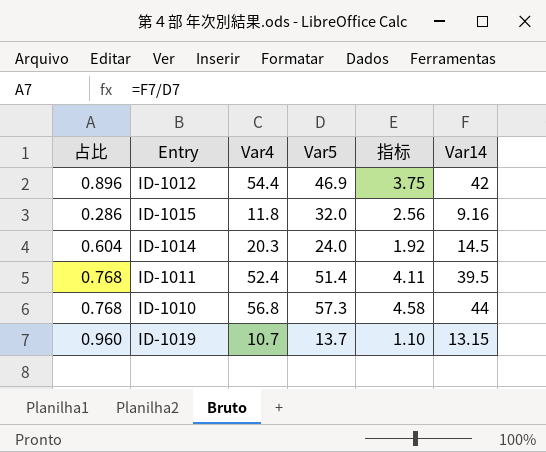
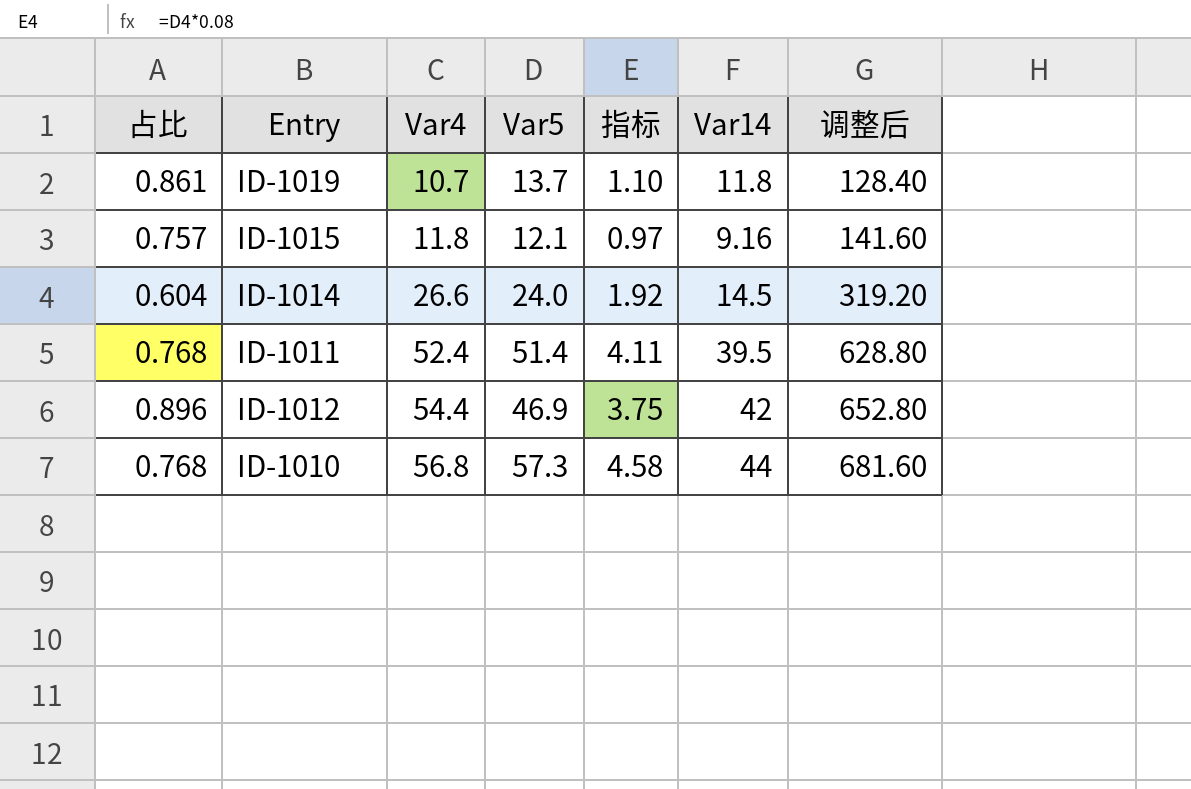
row order: none -> Var4 ascending
column 调整后 | formula: none -> [Var4] * 12
ID-1019 | 占比: 0.960 -> 0.861
ID-1019 | Var14: 13.15 -> 11.8
ID-1015 | 占比: 0.286 -> 0.757
ID-1015 | Var5: 32.0 -> 12.1
ID-1015 | 指标: 2.56 -> 0.97
ID-1014 | Var4: 20.3 -> 26.6

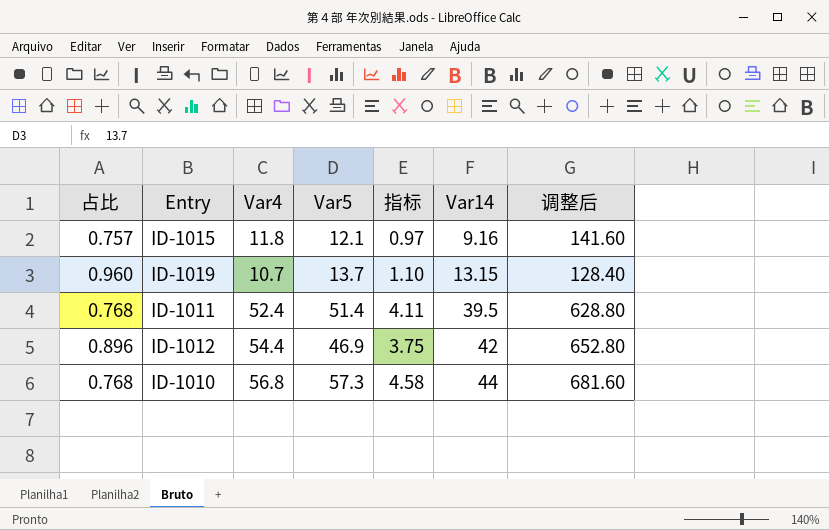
row order: Var4 ascending -> Var14 ascending
row ID-1014: 0.604 | 26.6 | 24.0 | 1.92 | 14.5 | 319.20 -> none
ID-1019 | 占比: 0.861 -> 0.960
ID-1019 | Var14: 11.8 -> 13.15

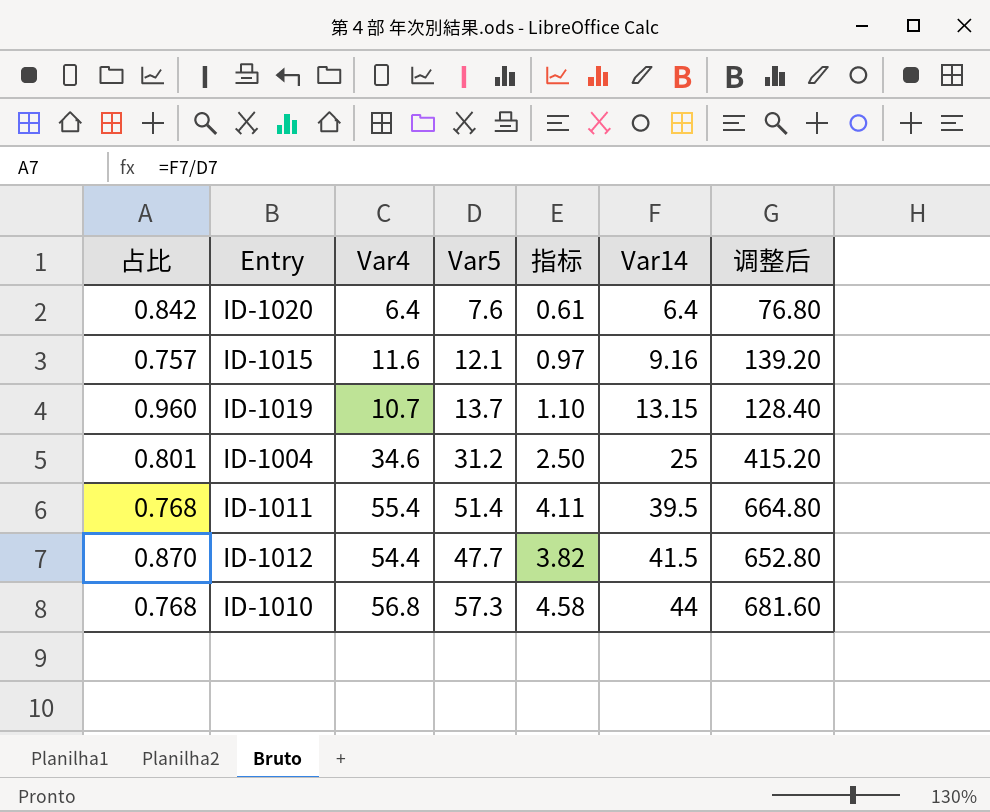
row ID-1020: none -> 0.842 | 6.4 | 7.6 | 0.61 | 6.4 | 76.80
ID-1015 | Var4: 11.8 -> 11.6
ID-1015 | 调整后: 141.60 -> 139.20
row ID-1004: none -> 0.801 | 34.6 | 31.2 | 2.50 | 25 | 415.20
ID-1011 | Var4: 52.4 -> 55.4
ID-1011 | 调整后: 628.80 -> 664.80
ID-1012 | 占比: 0.896 -> 0.870
ID-1012 | Var5: 46.9 -> 47.7
ID-1012 | 指标: 3.75 -> 3.82
ID-1012 | Var14: 42 -> 41.5

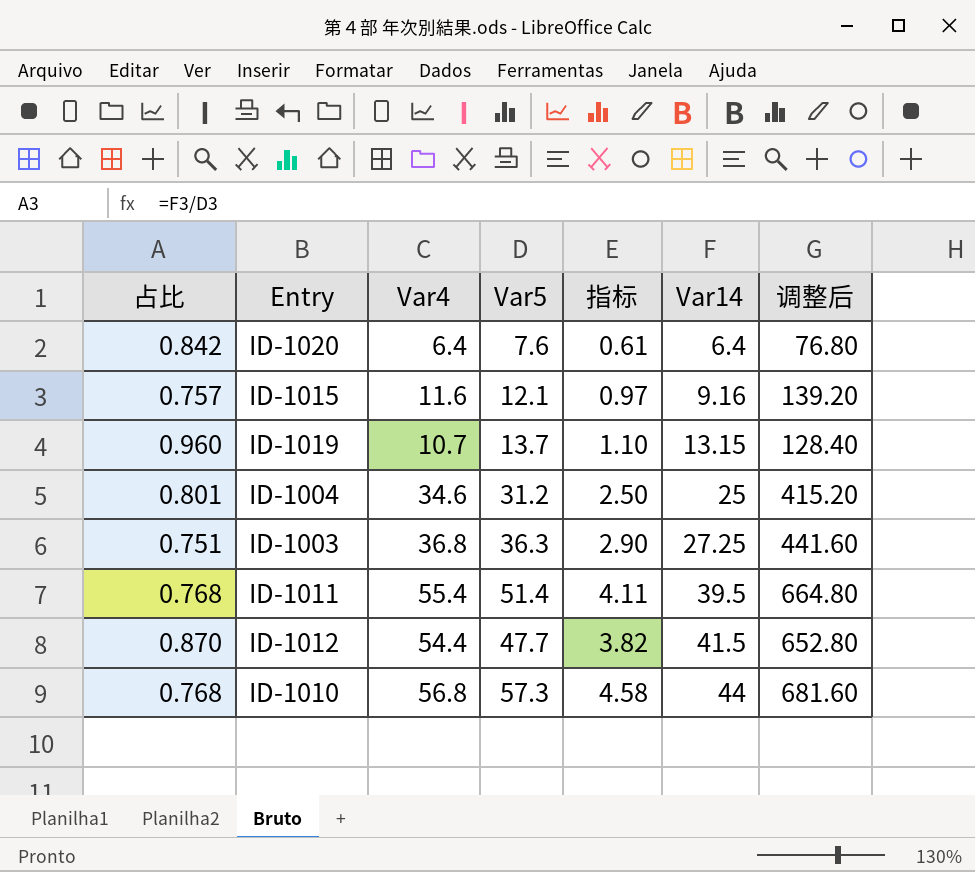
row ID-1003: none -> 0.751 | 36.8 | 36.3 | 2.90 | 27.25 | 441.60

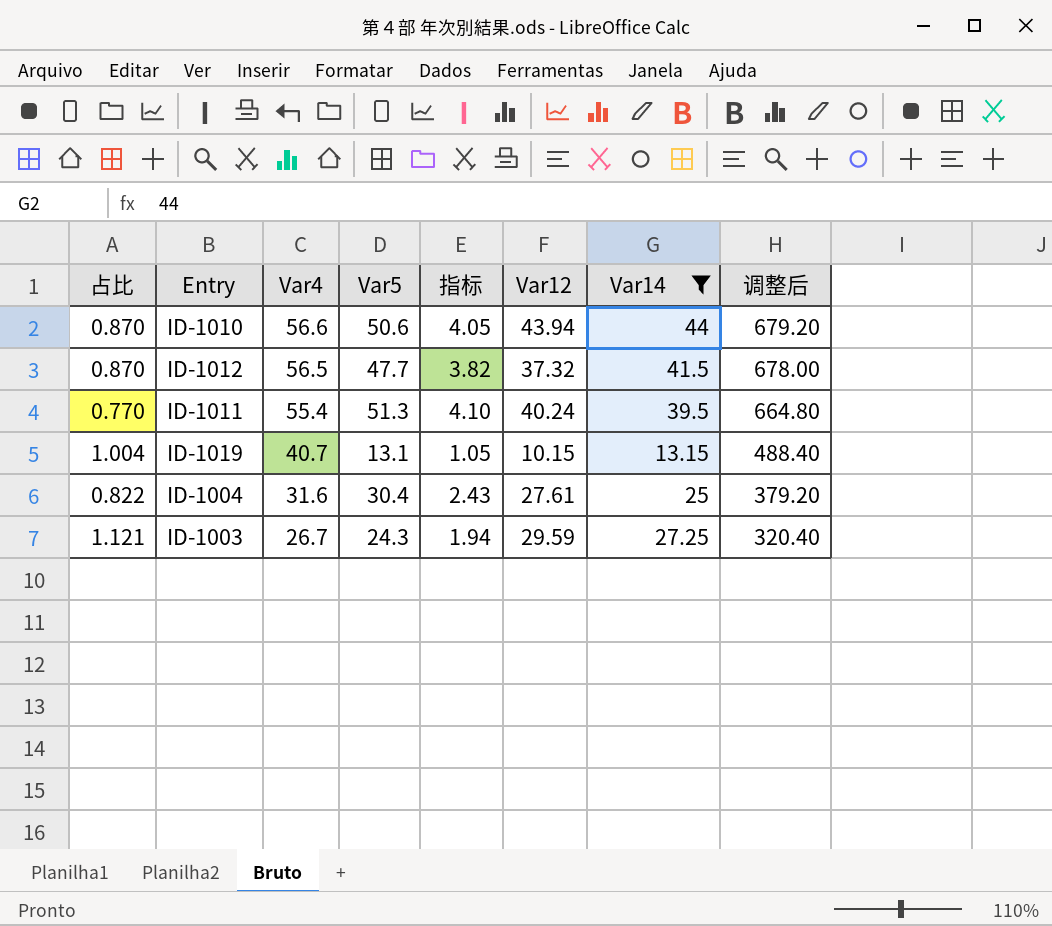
filter: none -> Var14 >= 13.15
row order: Var14 ascending -> Var4 descending
column Var12 | position: none -> 6
ID-1010 | 占比: 0.768 -> 0.870
ID-1010 | Var4: 56.8 -> 56.6
ID-1010 | Var5: 57.3 -> 50.6
ID-1010 | 指标: 4.58 -> 4.05
ID-1010 | 调整后: 681.60 -> 679.20
ID-1012 | Var4: 54.4 -> 56.5
ID-1012 | 调整后: 652.80 -> 678.00
ID-1011 | 占比: 0.768 -> 0.770
ID-1011 | Var5: 51.4 -> 51.3
ID-1011 | 指标: 4.11 -> 4.10
ID-1019 | 占比: 0.960 -> 1.004
ID-1019 | Var4: 10.7 -> 40.7
ID-1019 | Var5: 13.7 -> 13.1
ID-1019 | 指标: 1.10 -> 1.05
ID-1019 | 调整后: 128.40 -> 488.40
ID-1004 | 占比: 0.801 -> 0.822
ID-1004 | Var4: 34.6 -> 31.6
ID-1004 | Var5: 31.2 -> 30.4
ID-1004 | 指标: 2.50 -> 2.43
ID-1004 | 调整后: 415.20 -> 379.20
ID-1003 | 占比: 0.751 -> 1.121
ID-1003 | Var4: 36.8 -> 26.7
ID-1003 | Var5: 36.3 -> 24.3
ID-1003 | 指标: 2.90 -> 1.94
ID-1003 | 调整后: 441.60 -> 320.40

